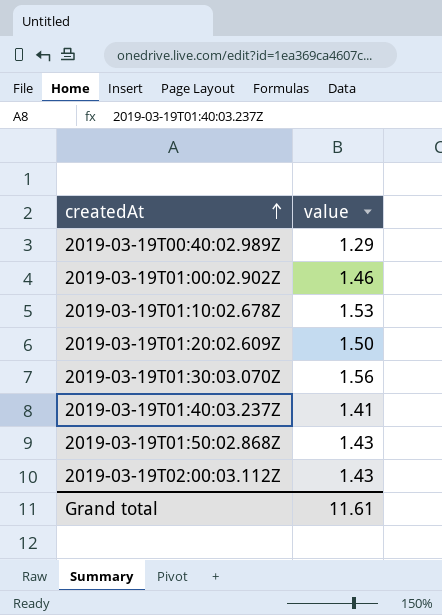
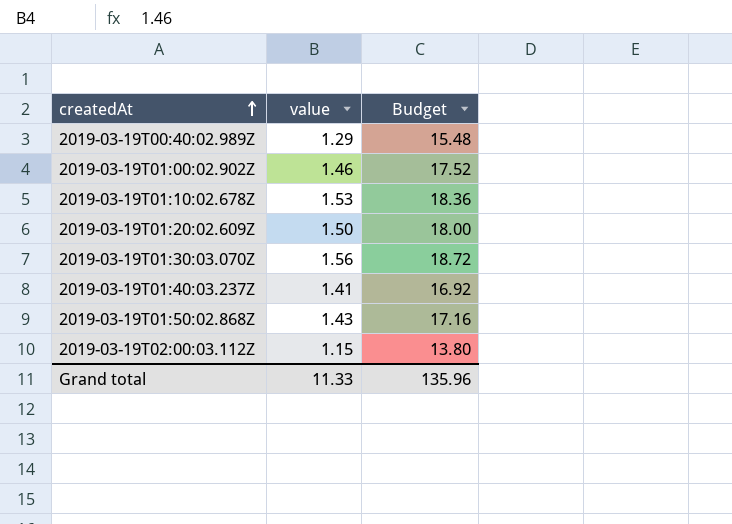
column Budget | formula: none -> [value] * 12
2019-03-19T02:00:03.112Z | value: 1.43 -> 1.15
Grand total | value: 11.61 -> 11.33

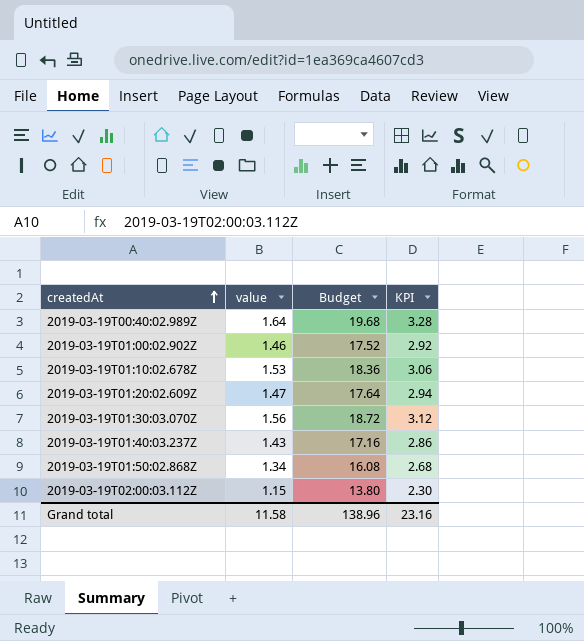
column KPI | formula: none -> [value] * 2
2019-03-19T00:40:02.989Z | value: 1.29 -> 1.64
2019-03-19T00:40:02.989Z | Budget: 15.48 -> 19.68
2019-03-19T01:20:02.609Z | value: 1.50 -> 1.47
2019-03-19T01:20:02.609Z | Budget: 18.00 -> 17.64
2019-03-19T01:40:03.237Z | value: 1.41 -> 1.43
2019-03-19T01:40:03.237Z | Budget: 16.92 -> 17.16
2019-03-19T01:50:02.868Z | value: 1.43 -> 1.34
2019-03-19T01:50:02.868Z | Budget: 17.16 -> 16.08
Grand total | value: 11.33 -> 11.58
Grand total | Budget: 135.96 -> 138.96

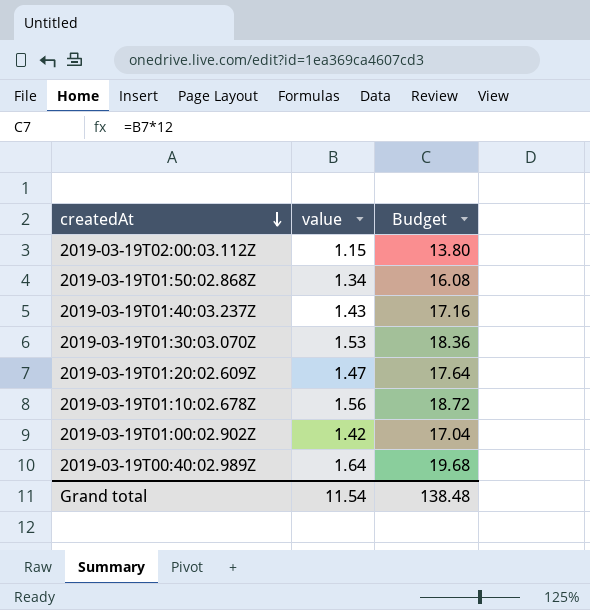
row order: createdAt ascending -> createdAt descending
column KPI | formula: [value] * 2 -> none
2019-03-19T01:30:03.070Z | value: 1.56 -> 1.53
2019-03-19T01:30:03.070Z | Budget: 18.72 -> 18.36
2019-03-19T01:10:02.678Z | value: 1.53 -> 1.56
2019-03-19T01:10:02.678Z | Budget: 18.36 -> 18.72
2019-03-19T01:00:02.902Z | value: 1.46 -> 1.42
2019-03-19T01:00:02.902Z | Budget: 17.52 -> 17.04
Grand total | value: 11.58 -> 11.54
Grand total | Budget: 138.96 -> 138.48

